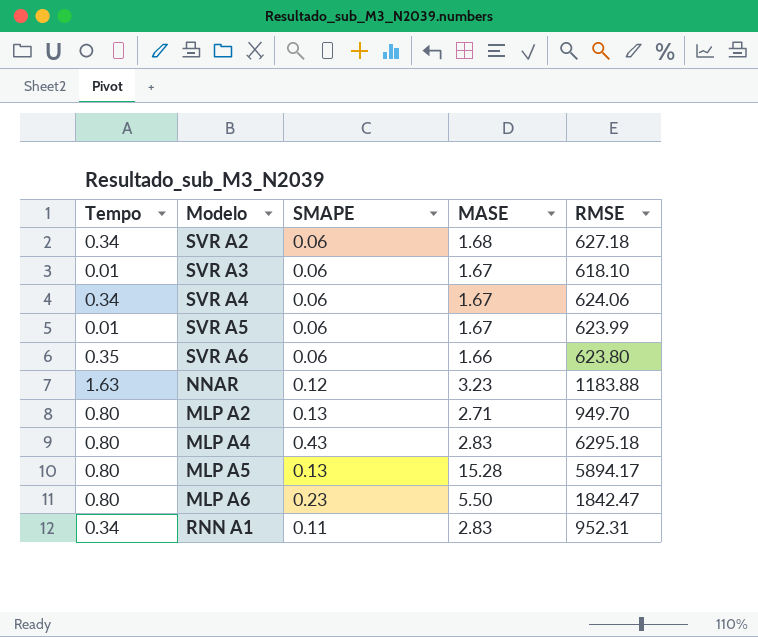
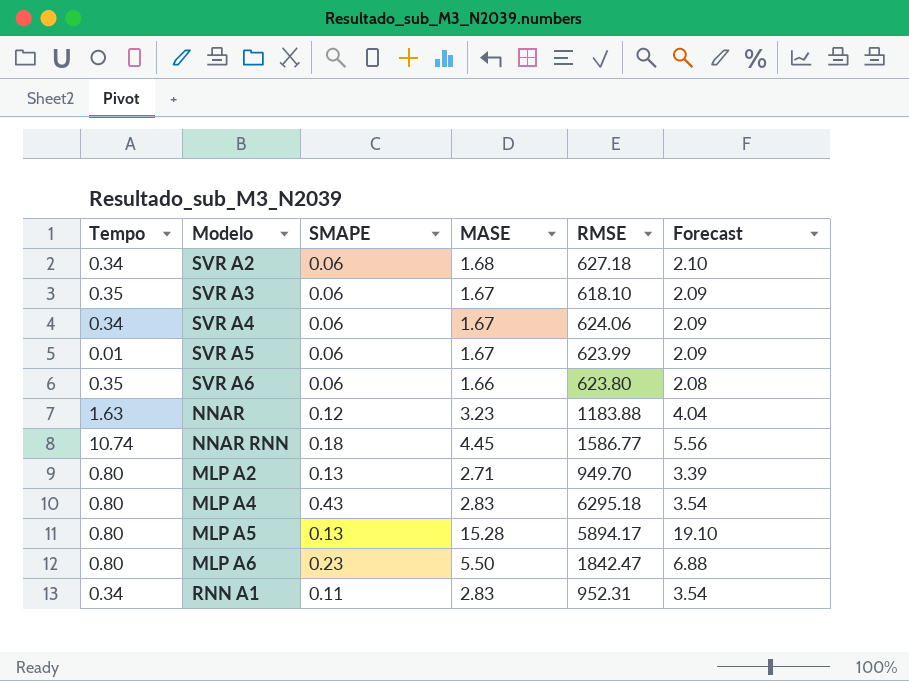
column Forecast | formula: none -> [MASE] * 1.25
SVR A3 | Tempo: 0.01 -> 0.35
row NNAR RNN: none -> 10.74 | 0.18 | 4.45 | 1586.77 | 5.56

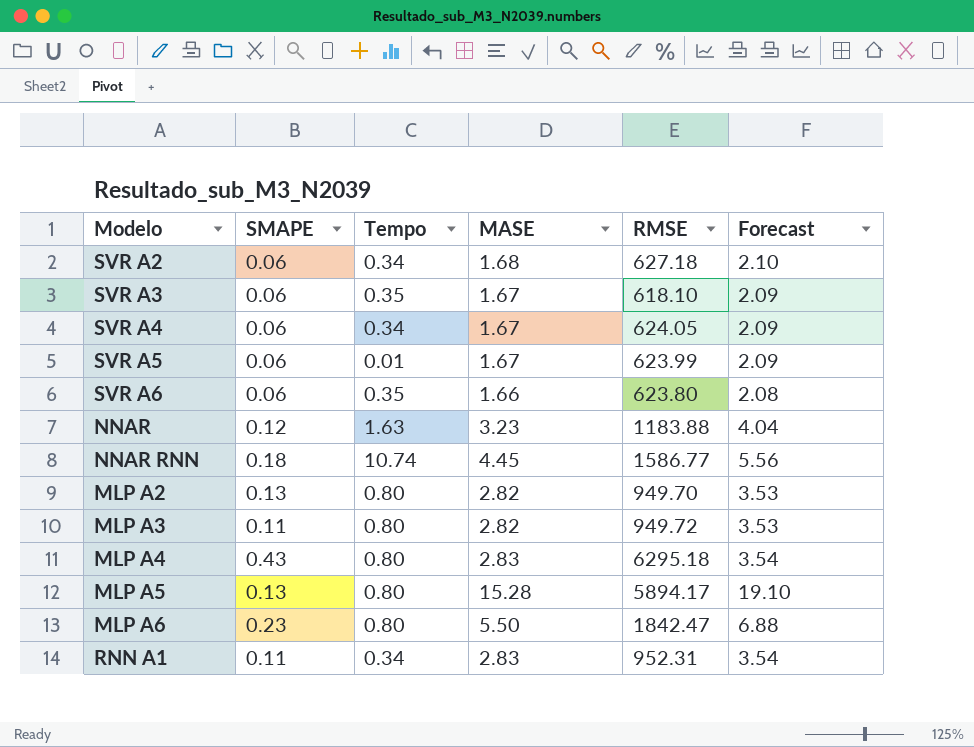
column Tempo | position: 1 -> 3
SVR A4 | RMSE: 624.06 -> 624.05
MLP A2 | MASE: 2.71 -> 2.82
MLP A2 | Forecast: 3.39 -> 3.53
row MLP A3: none -> 0.11 | 0.80 | 2.82 | 949.72 | 3.53

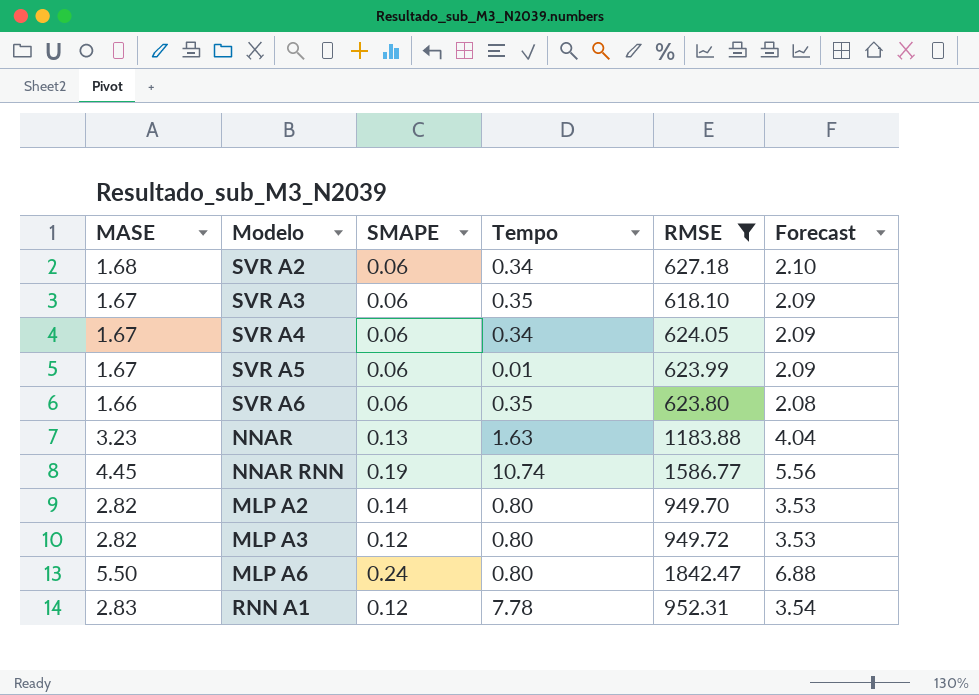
filter: none -> RMSE <= 1842.47
column MASE | position: 4 -> 1
NNAR | SMAPE: 0.12 -> 0.13
NNAR RNN | SMAPE: 0.18 -> 0.19
MLP A2 | SMAPE: 0.13 -> 0.14
MLP A3 | SMAPE: 0.11 -> 0.12
MLP A6 | SMAPE: 0.23 -> 0.24
RNN A1 | SMAPE: 0.11 -> 0.12
RNN A1 | Tempo: 0.34 -> 7.78

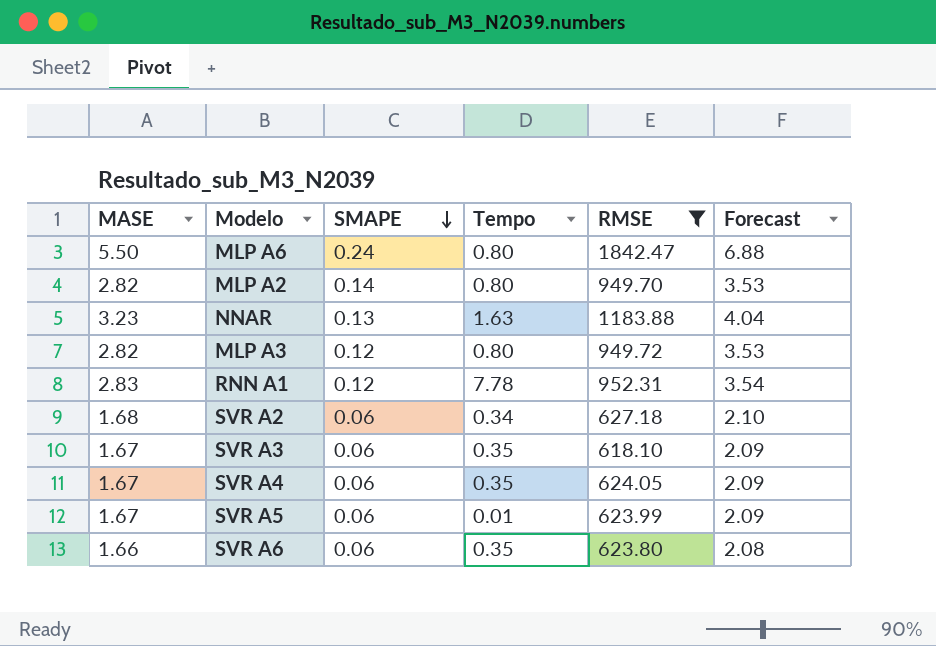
row order: none -> SMAPE descending
row NNAR RNN: 4.45 | 0.19 | 10.74 | 1586.77 | 5.56 -> none
SVR A4 | Tempo: 0.34 -> 0.35

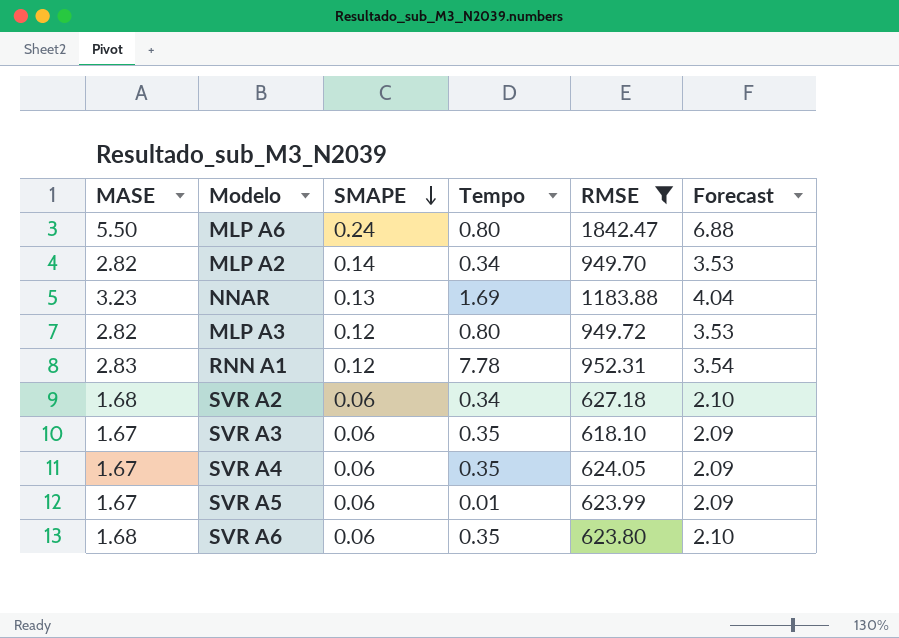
MLP A2 | Tempo: 0.80 -> 0.34
NNAR | Tempo: 1.63 -> 1.69
SVR A6 | MASE: 1.66 -> 1.68
SVR A6 | Forecast: 2.08 -> 2.10

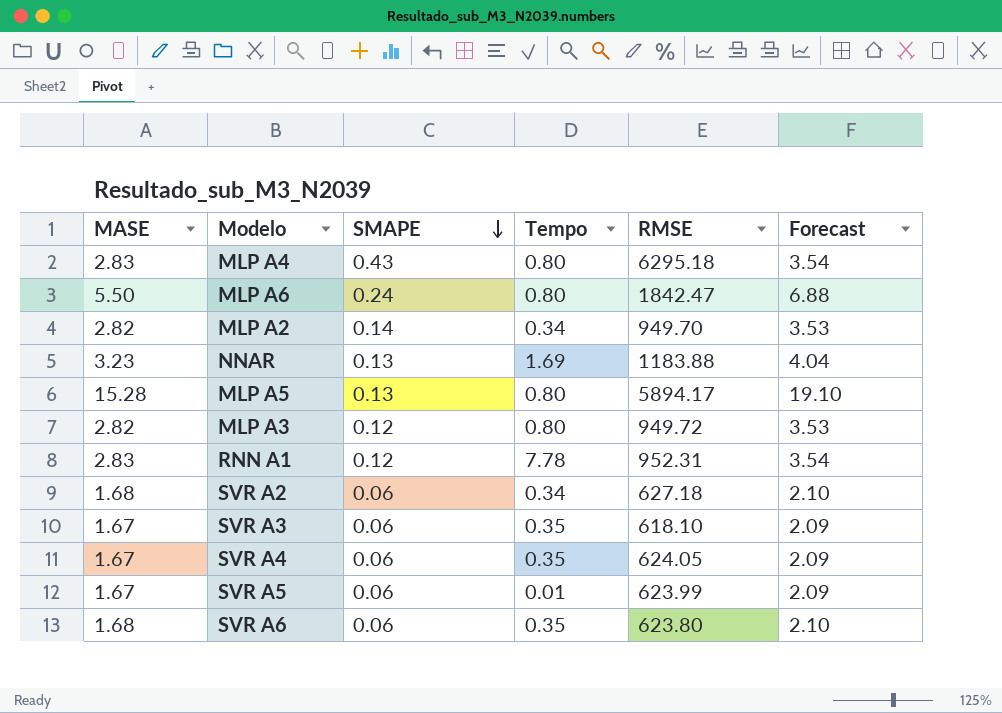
filter: RMSE <= 1842.47 -> none

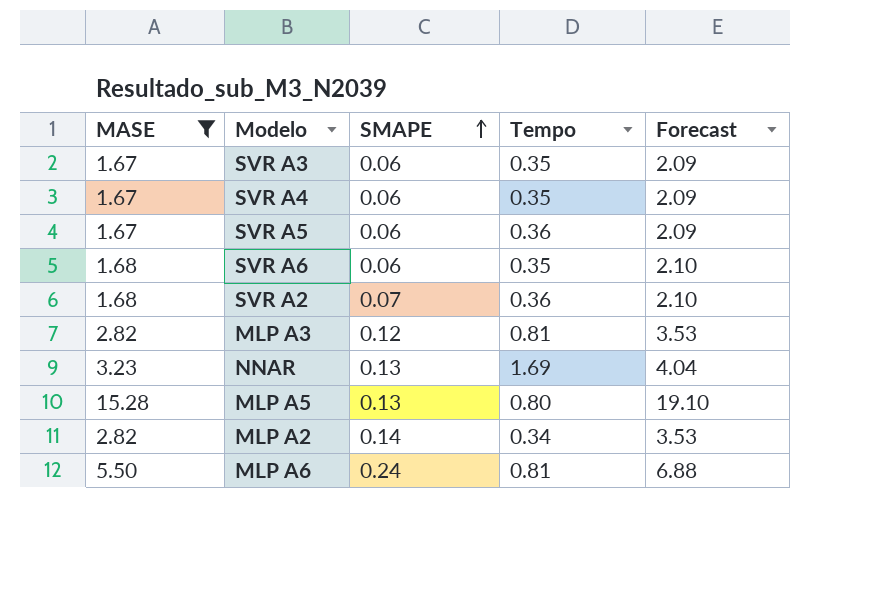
filter: none -> MASE != 2.83
row order: SMAPE descending -> SMAPE ascending
column RMSE | position: 5 -> none
SVR A5 | Tempo: 0.01 -> 0.36
SVR A2 | SMAPE: 0.06 -> 0.07
SVR A2 | Tempo: 0.34 -> 0.36
MLP A3 | Tempo: 0.80 -> 0.81
MLP A6 | Tempo: 0.80 -> 0.81

